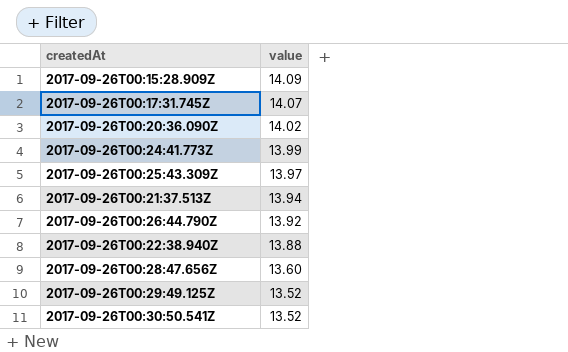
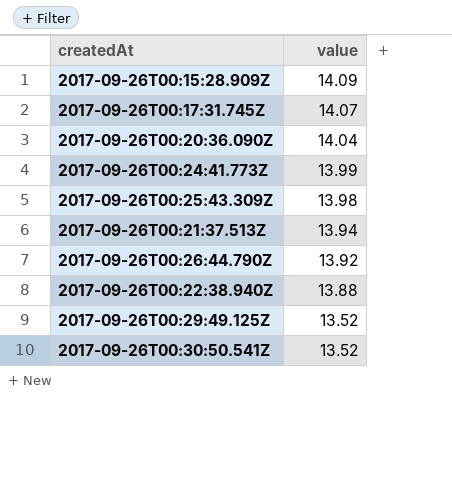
row 2017-09-26T00:28:47.656Z: 13.60 -> none
2017-09-26T00:20:36.090Z | value: 14.02 -> 14.04
2017-09-26T00:25:43.309Z | value: 13.97 -> 13.98

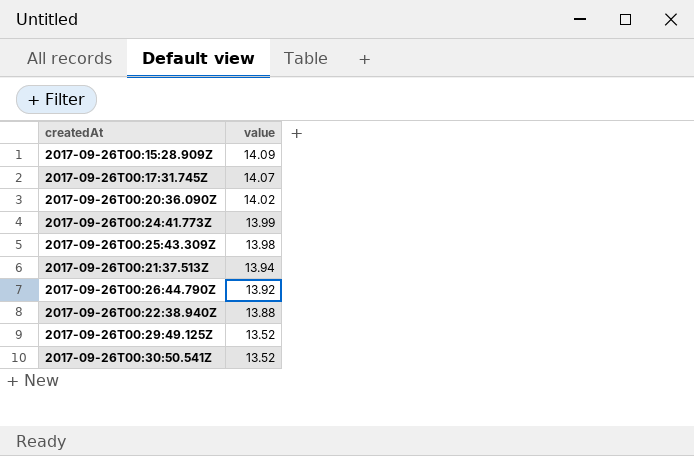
2017-09-26T00:20:36.090Z | value: 14.04 -> 14.02

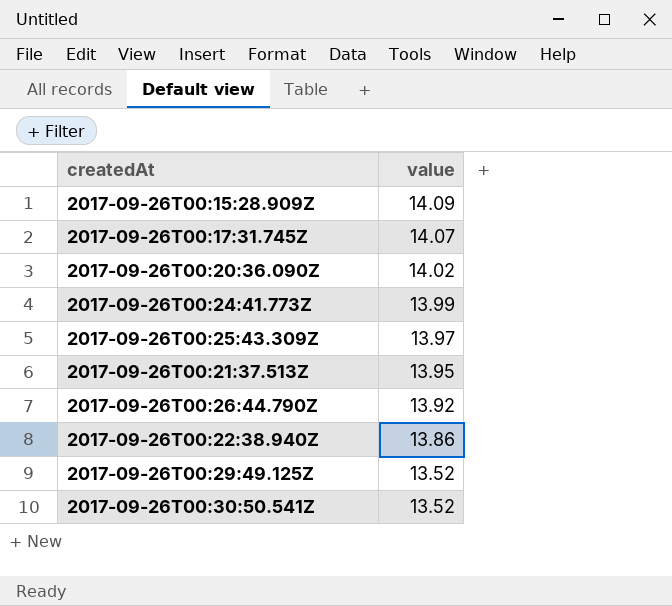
2017-09-26T00:25:43.309Z | value: 13.98 -> 13.97
2017-09-26T00:21:37.513Z | value: 13.94 -> 13.95
2017-09-26T00:22:38.940Z | value: 13.88 -> 13.86

